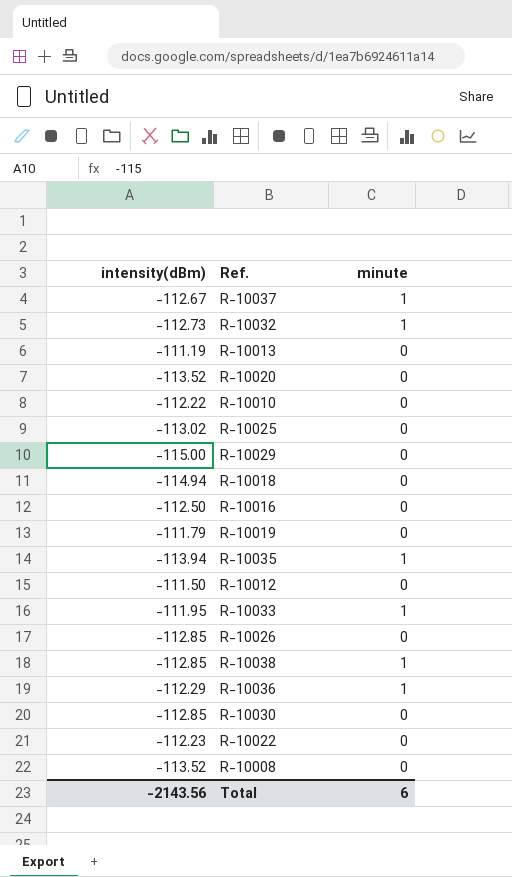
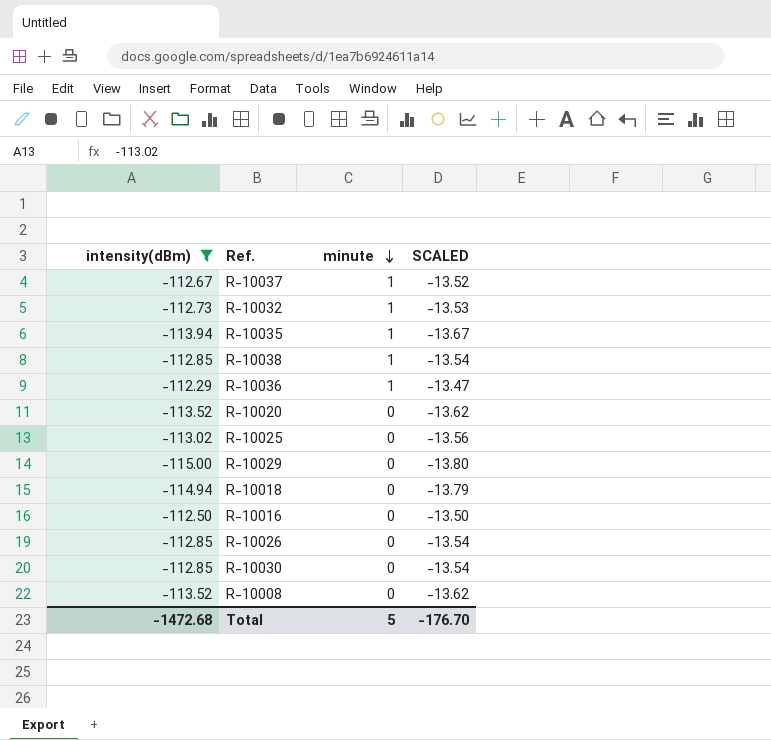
filter: none -> intensity(dBm) <= -112.29
row order: none -> minute descending
column SCALED | formula: none -> [intensity(dBm)] * 0.12
Total | intensity(dBm): -2143.56 -> -1472.68
Total | minute: 6 -> 5

